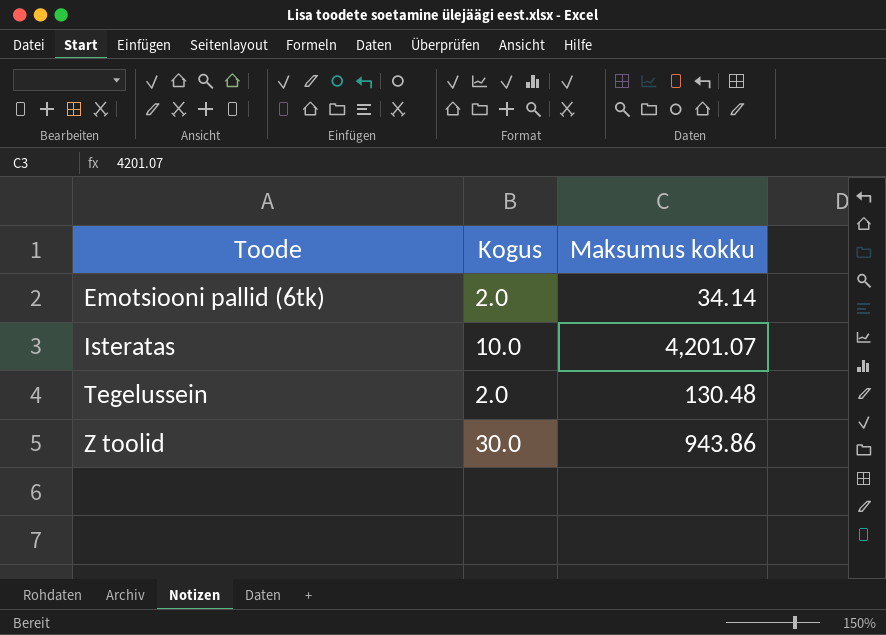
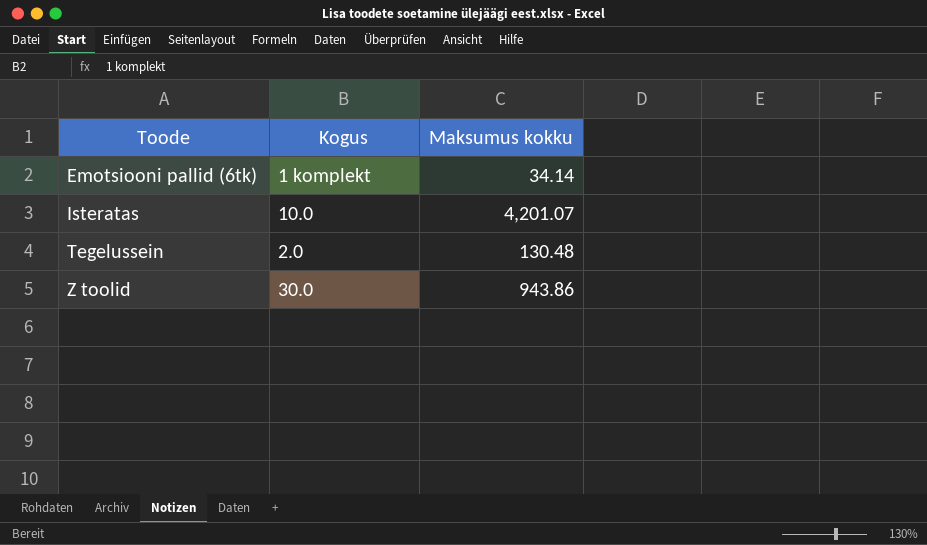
Emotsiooni pallid (6tk) | Kogus: 2.0 -> 1 komplekt

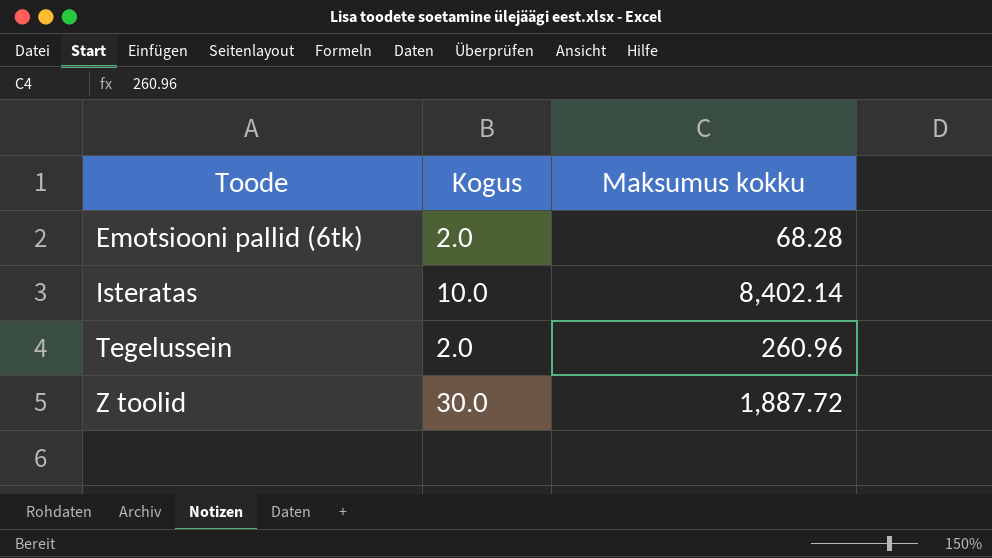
Emotsiooni pallid (6tk) | Kogus: 1 komplekt -> 2.0
Emotsiooni pallid (6tk) | Maksumus kokku: 34.14 -> 68.28
Isteratas | Maksumus kokku: 4,201.07 -> 8,402.14
Tegelussein | Maksumus kokku: 130.48 -> 260.96
Z toolid | Maksumus kokku: 943.86 -> 1,887.72

